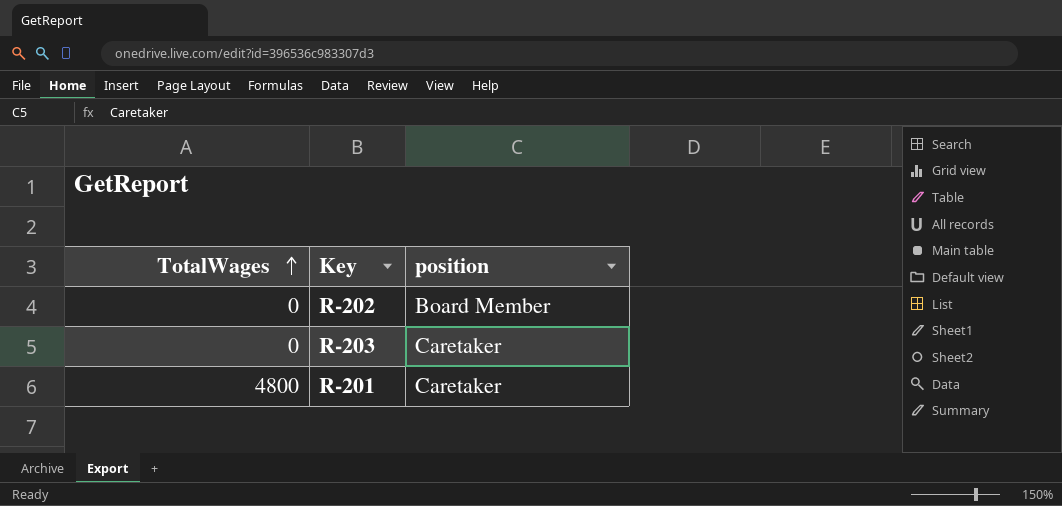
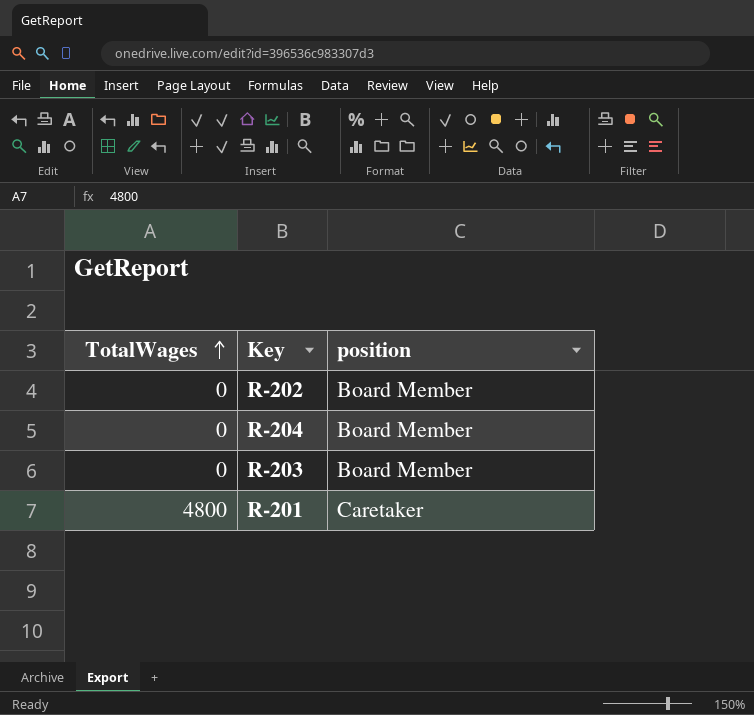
row R-204: none -> 0 | Board Member
R-203 | position: Caretaker -> Board Member

